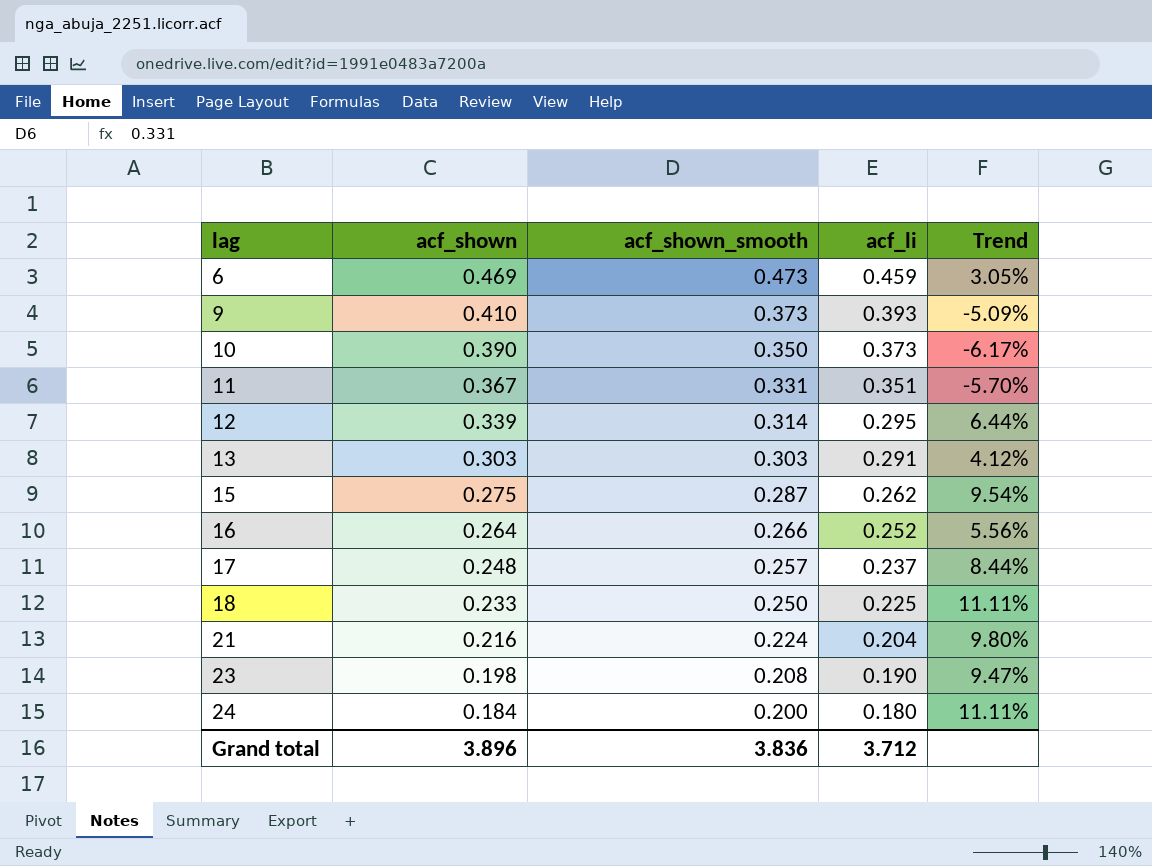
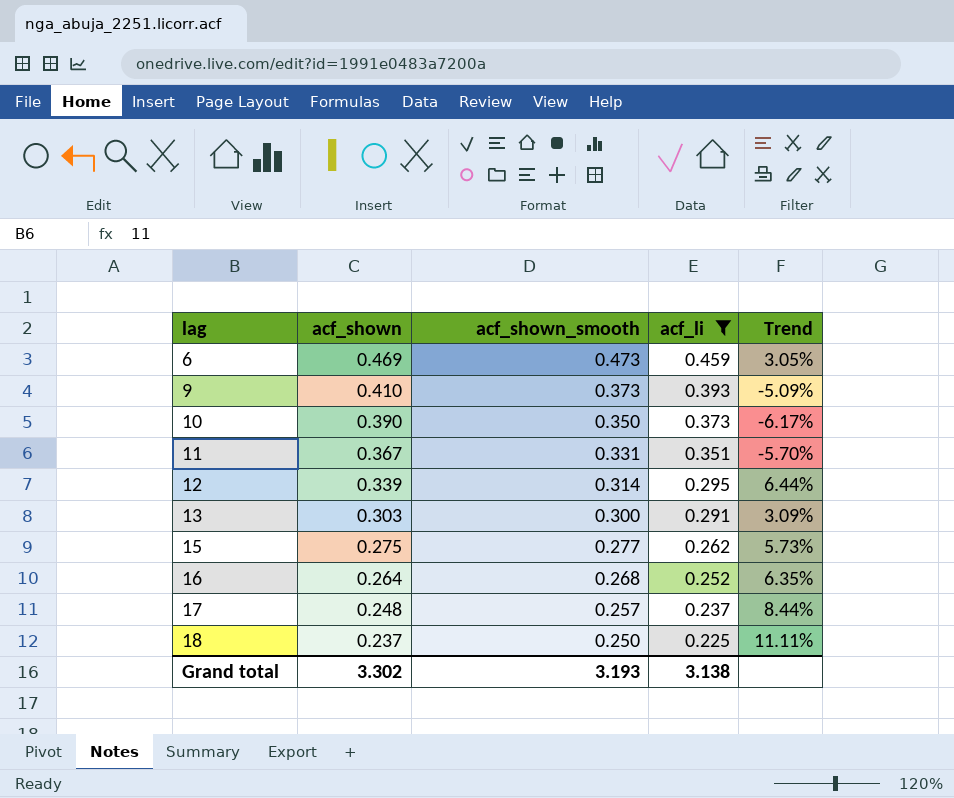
filter: none -> acf_li >= 0.225
13 | acf_shown_smooth: 0.303 -> 0.300
13 | Trend: 4.12% -> 3.09%
15 | acf_shown_smooth: 0.287 -> 0.277
15 | Trend: 9.54% -> 5.73%
16 | acf_shown_smooth: 0.266 -> 0.268
16 | Trend: 5.56% -> 6.35%
18 | acf_shown: 0.233 -> 0.237
Grand total | acf_shown: 3.896 -> 3.302
Grand total | acf_shown_smooth: 3.836 -> 3.193
Grand total | acf_li: 3.712 -> 3.138

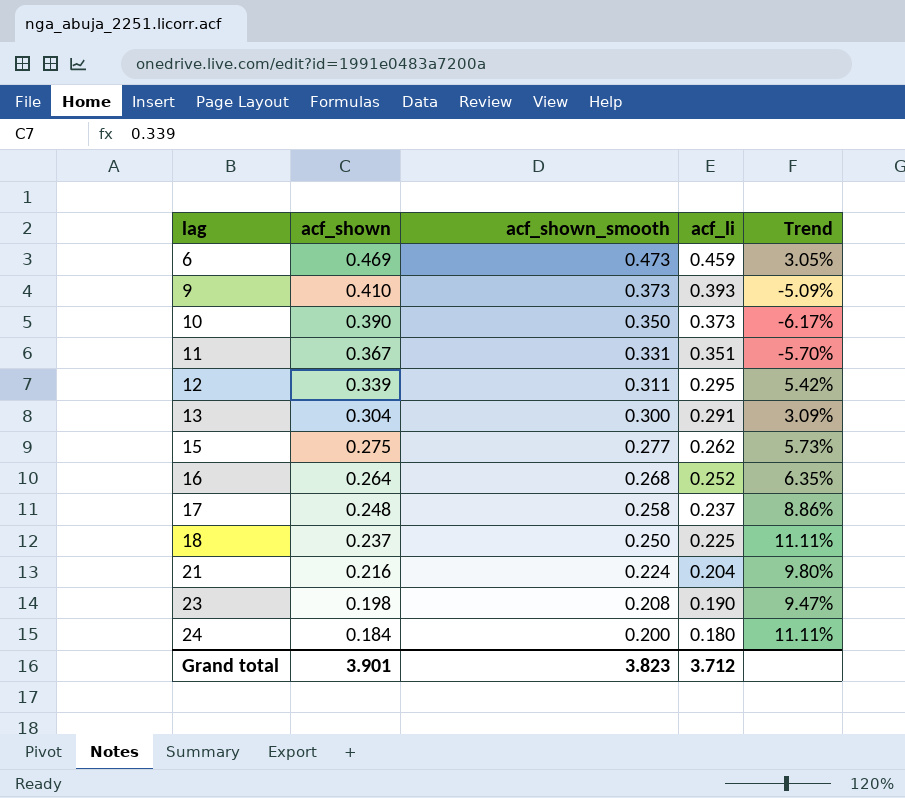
filter: acf_li >= 0.225 -> none
12 | acf_shown_smooth: 0.314 -> 0.311
12 | Trend: 6.44% -> 5.42%
13 | acf_shown: 0.303 -> 0.304
17 | acf_shown_smooth: 0.257 -> 0.258
17 | Trend: 8.44% -> 8.86%
Grand total | acf_shown: 3.302 -> 3.901
Grand total | acf_shown_smooth: 3.193 -> 3.823
Grand total | acf_li: 3.138 -> 3.712

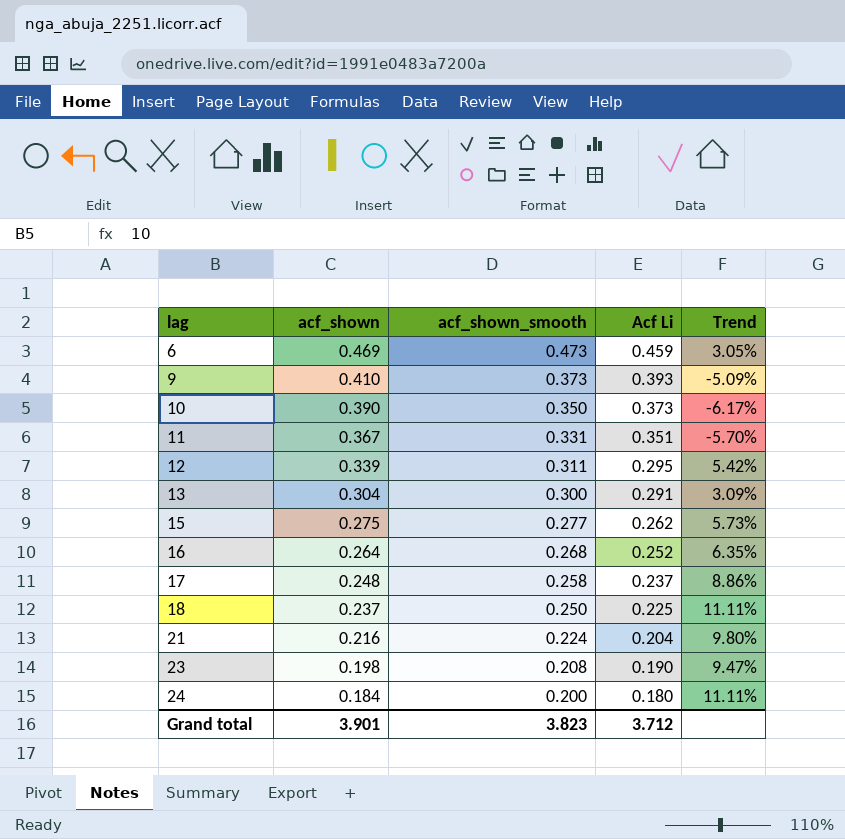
column name: acf_li -> Acf Li

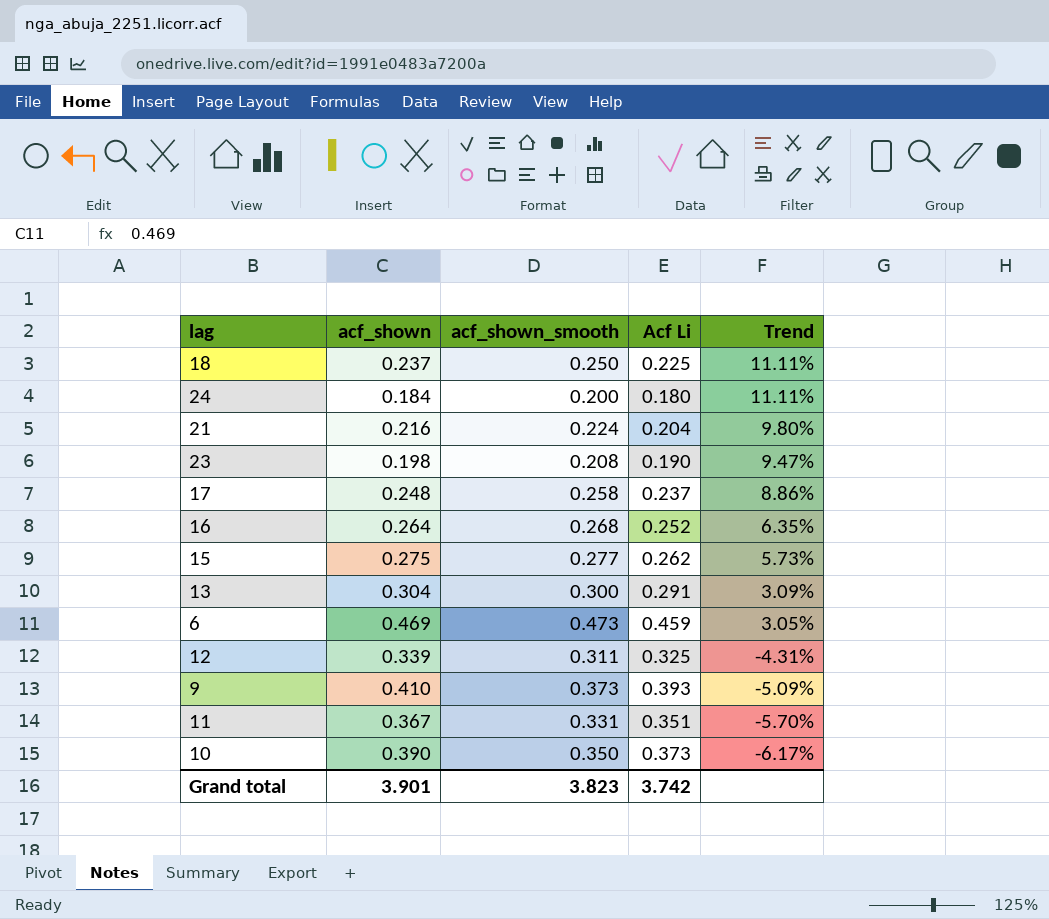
row order: lag ascending -> Trend descending
12 | Acf Li: 0.295 -> 0.325
12 | Trend: 5.42% -> -4.31%
Grand total | Acf Li: 3.712 -> 3.742

